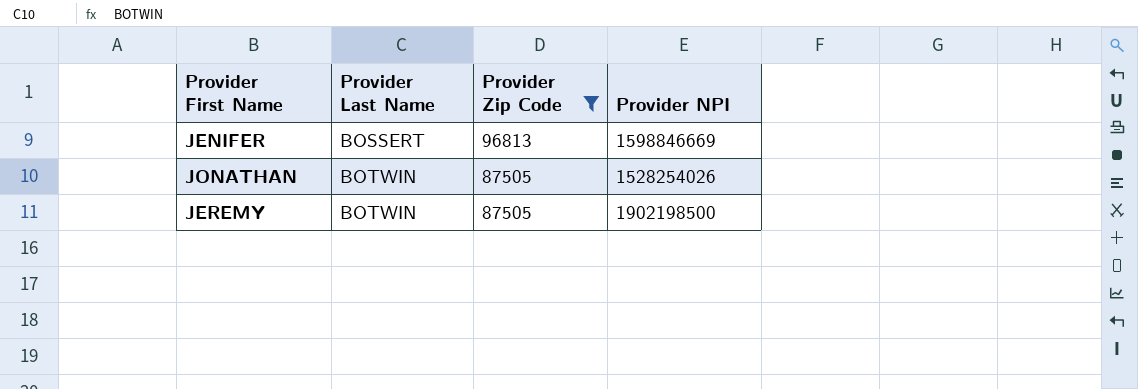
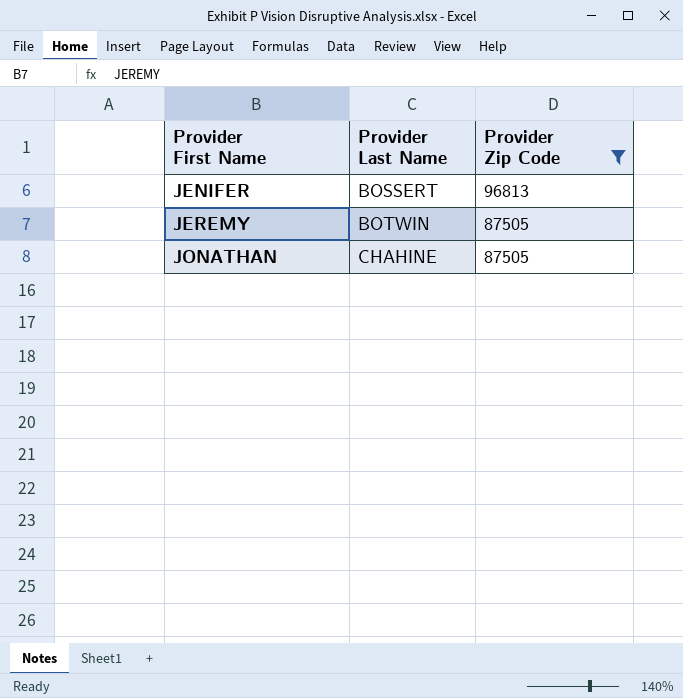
row order: Provider Last Name ascending -> Provider First Name ascending
column Provider NPI | position: 4 -> none
JONATHAN | Provider Last Name: BOTWIN -> CHAHINE

